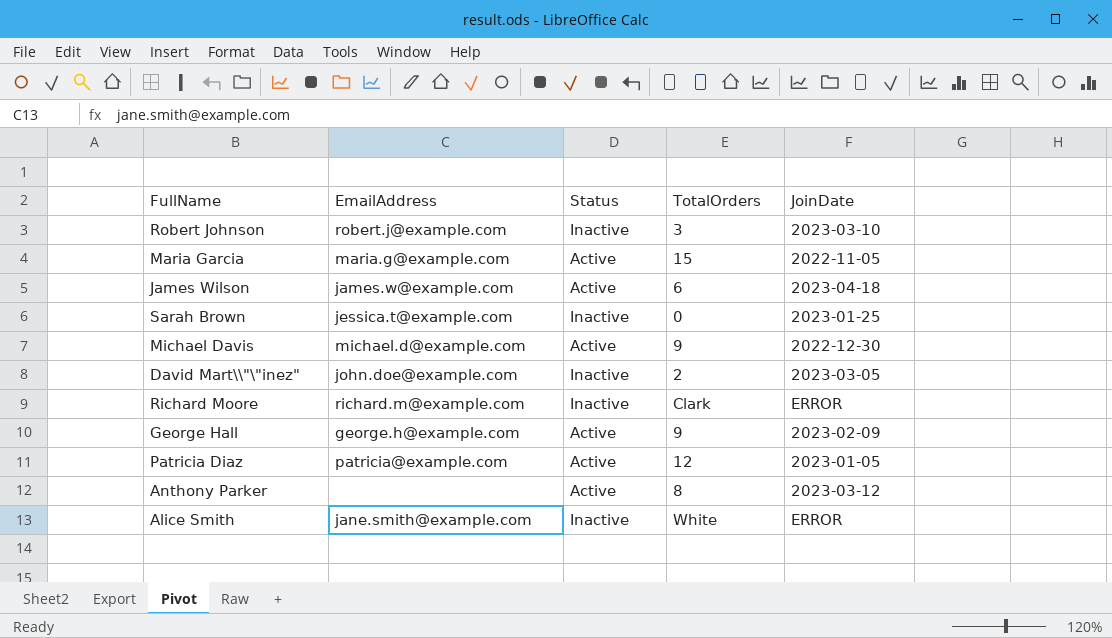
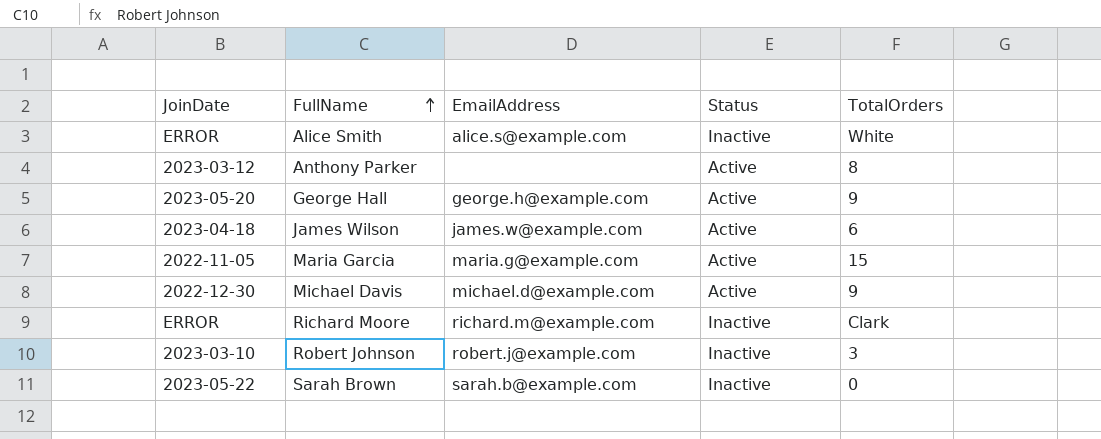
row order: none -> FullName ascending
column JoinDate | position: 5 -> 1
row David Mart\\"\"inez": john.doe@example.com | Inactive | 2 | 2023-03-05 -> none
row Patricia Diaz: patricia@example.com | Active | 12 | 2023-01-05 -> none
Alice Smith | EmailAddress: jane.smith@example.com -> alice.s@example.com
George Hall | JoinDate: 2023-02-09 -> 2023-05-20
Sarah Brown | JoinDate: 2023-01-25 -> 2023-05-22
Sarah Brown | EmailAddress: jessica.t@example.com -> sarah.b@example.com

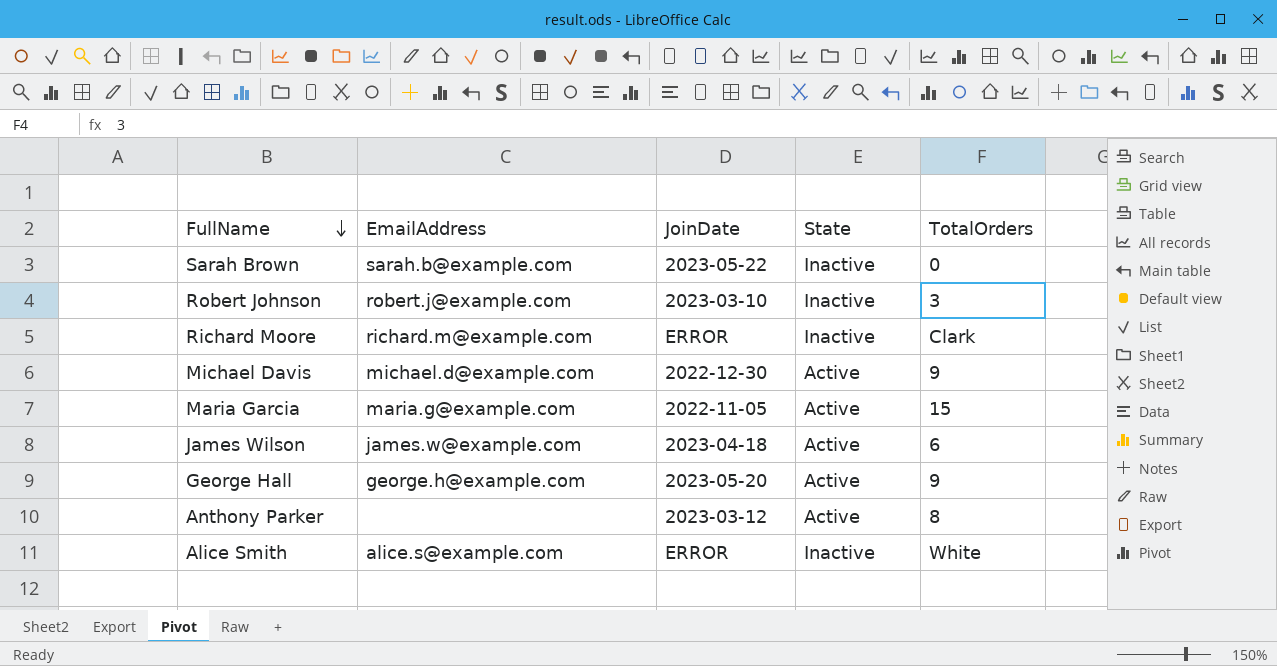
row order: FullName ascending -> FullName descending
column JoinDate | position: 1 -> 3
column name: Status -> State

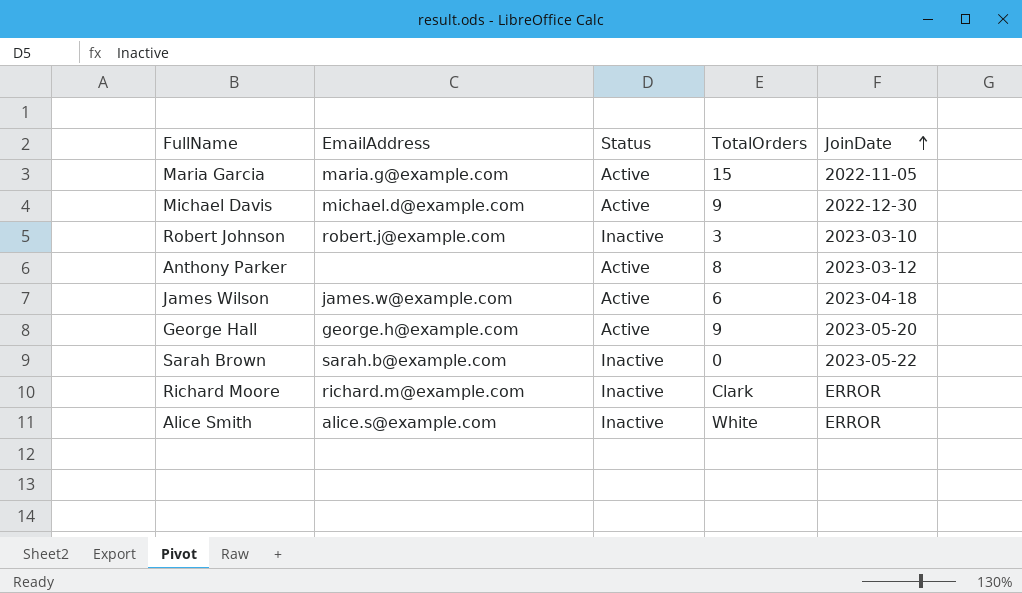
row order: FullName descending -> JoinDate ascending
column name: State -> Status
column JoinDate | position: 3 -> 5

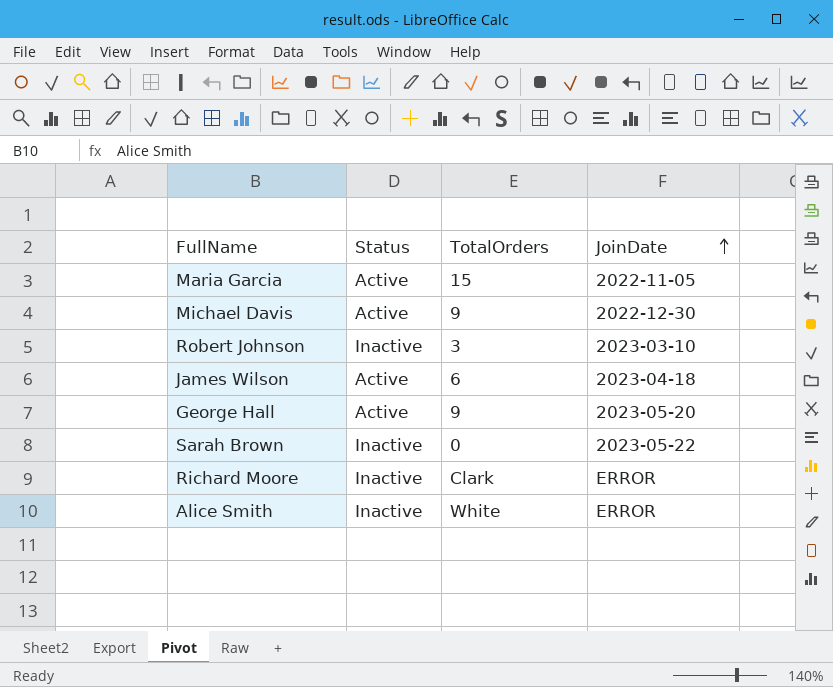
column EmailAddress | position: 2 -> none
row Anthony Parker: none | Active | 8 | 2023-03-12 -> none

